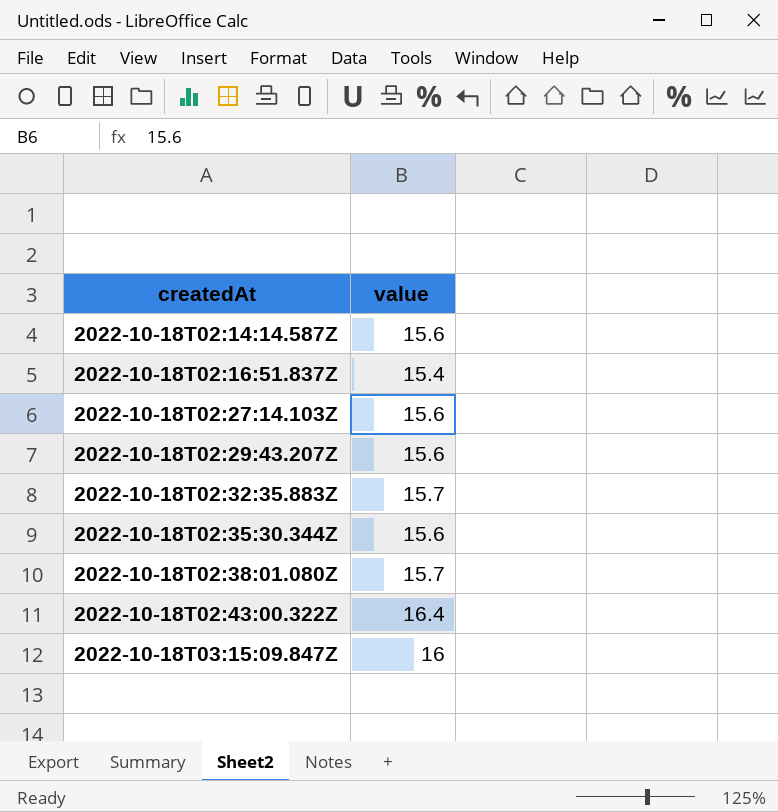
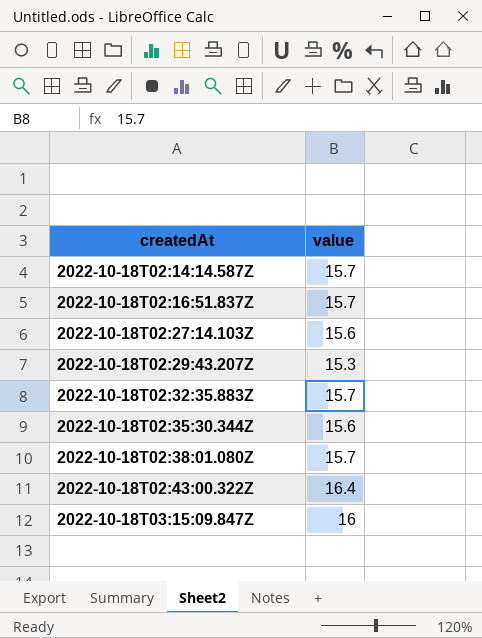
2022-10-18T02:14:14.587Z | value: 15.6 -> 15.7
2022-10-18T02:16:51.837Z | value: 15.4 -> 15.7
2022-10-18T02:29:43.207Z | value: 15.6 -> 15.3

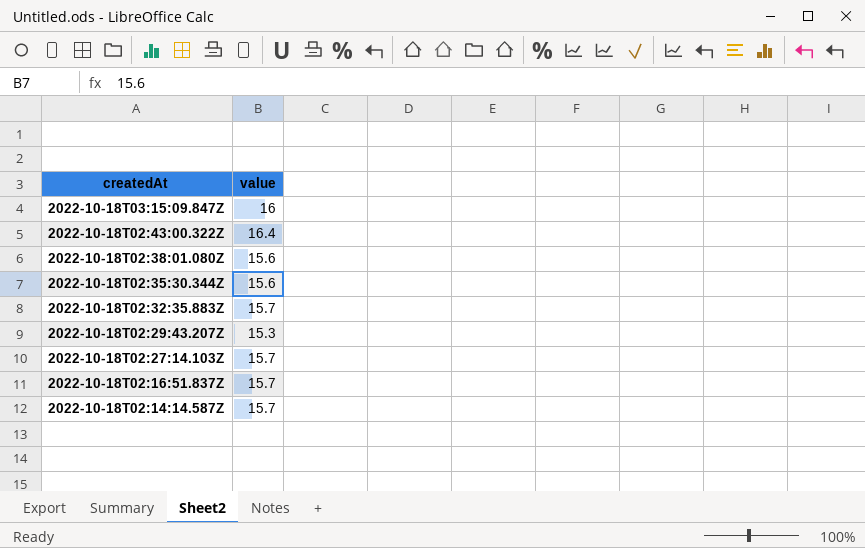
row order: createdAt ascending -> createdAt descending
2022-10-18T02:38:01.080Z | value: 15.7 -> 15.6
2022-10-18T02:27:14.103Z | value: 15.6 -> 15.7

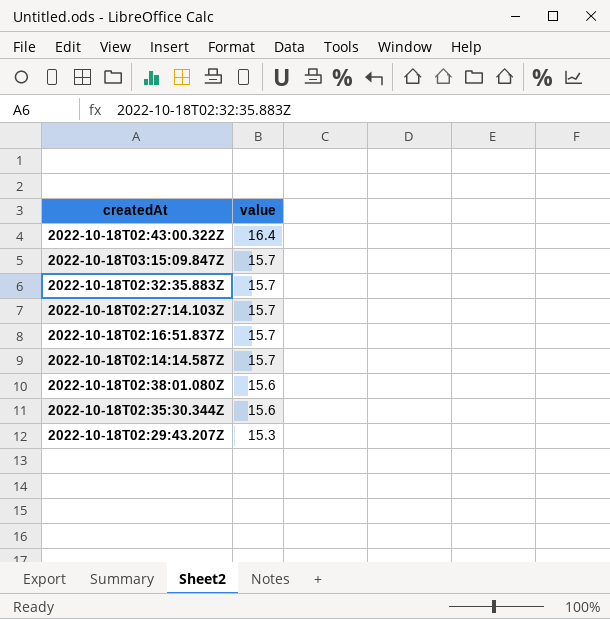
row order: createdAt descending -> value descending
2022-10-18T03:15:09.847Z | value: 16 -> 15.7

